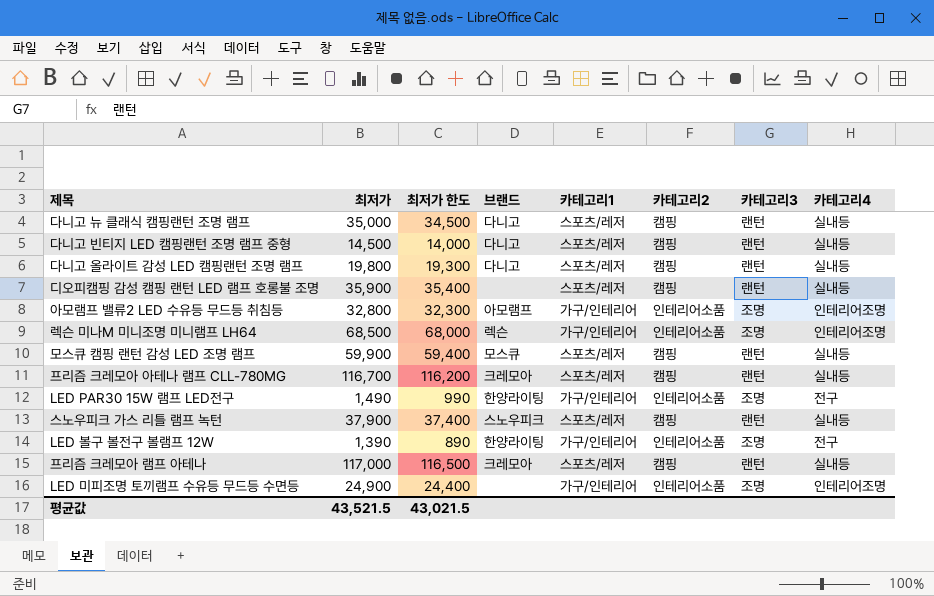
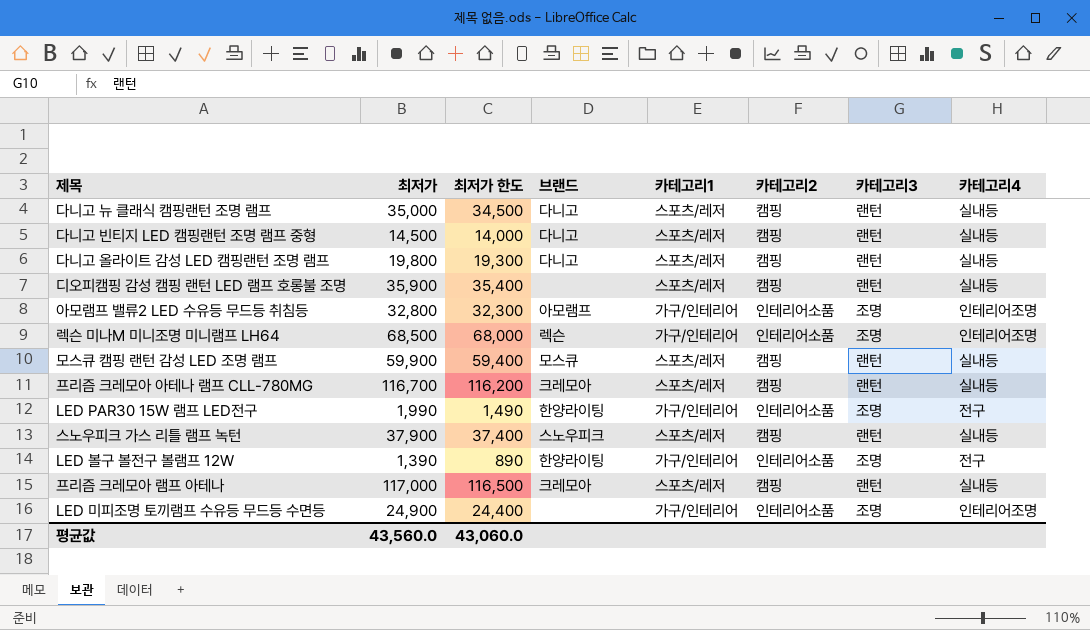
LED PAR30 15W 램프 LED전구 | 최저가: 1,490 -> 1,990
LED PAR30 15W 램프 LED전구 | 최저가 한도: 990 -> 1,490
평균값 | 최저가: 43,521.5 -> 43,560.0
평균값 | 최저가 한도: 43,021.5 -> 43,060.0

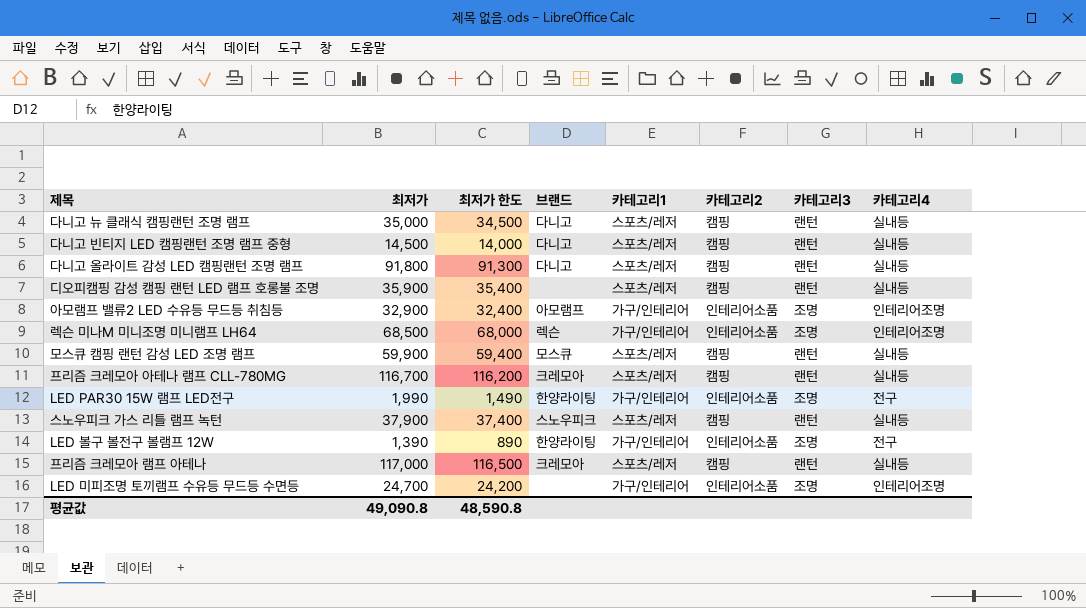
다니고 올라이트 감성 LED 캠핑랜턴 조명 램프 | 최저가: 19,800 -> 91,800
다니고 올라이트 감성 LED 캠핑랜턴 조명 램프 | 최저가 한도: 19,300 -> 91,300
아모램프 밸류2 LED 수유등 무드등 취침등 | 최저가: 32,800 -> 32,900
아모램프 밸류2 LED 수유등 무드등 취침등 | 최저가 한도: 32,300 -> 32,400
LED 미피조명 토끼램프 수유등 무드등 수면등 | 최저가: 24,900 -> 24,700
LED 미피조명 토끼램프 수유등 무드등 수면등 | 최저가 한도: 24,400 -> 24,200
평균값 | 최저가: 43,560.0 -> 49,090.8
평균값 | 최저가 한도: 43,060.0 -> 48,590.8

